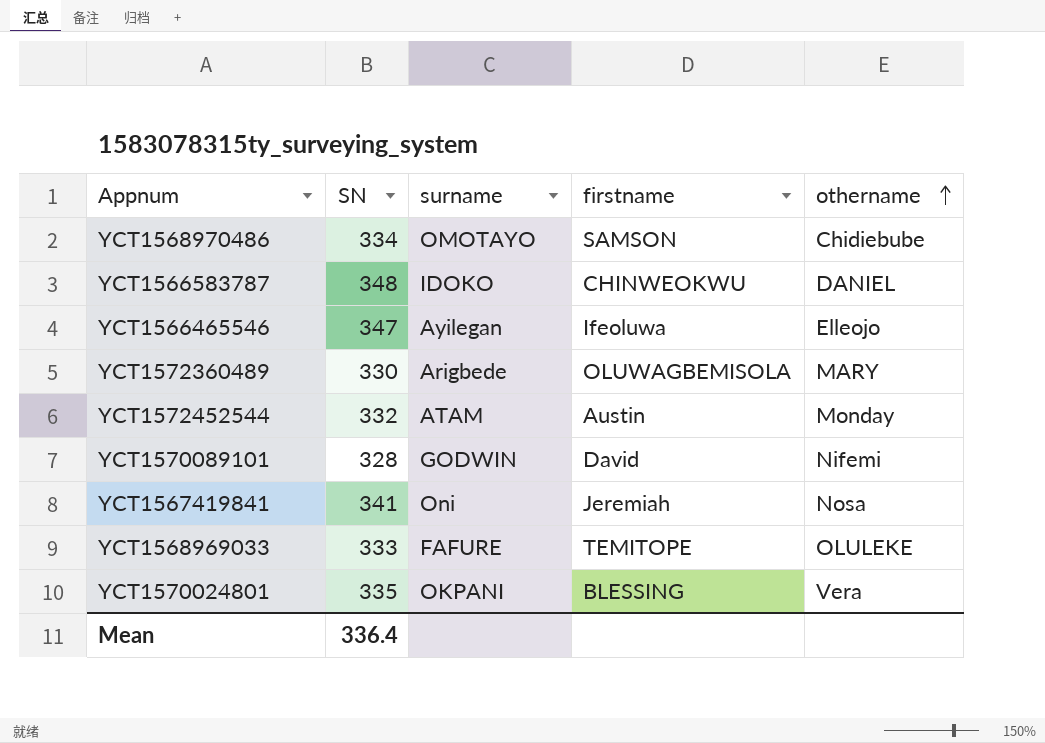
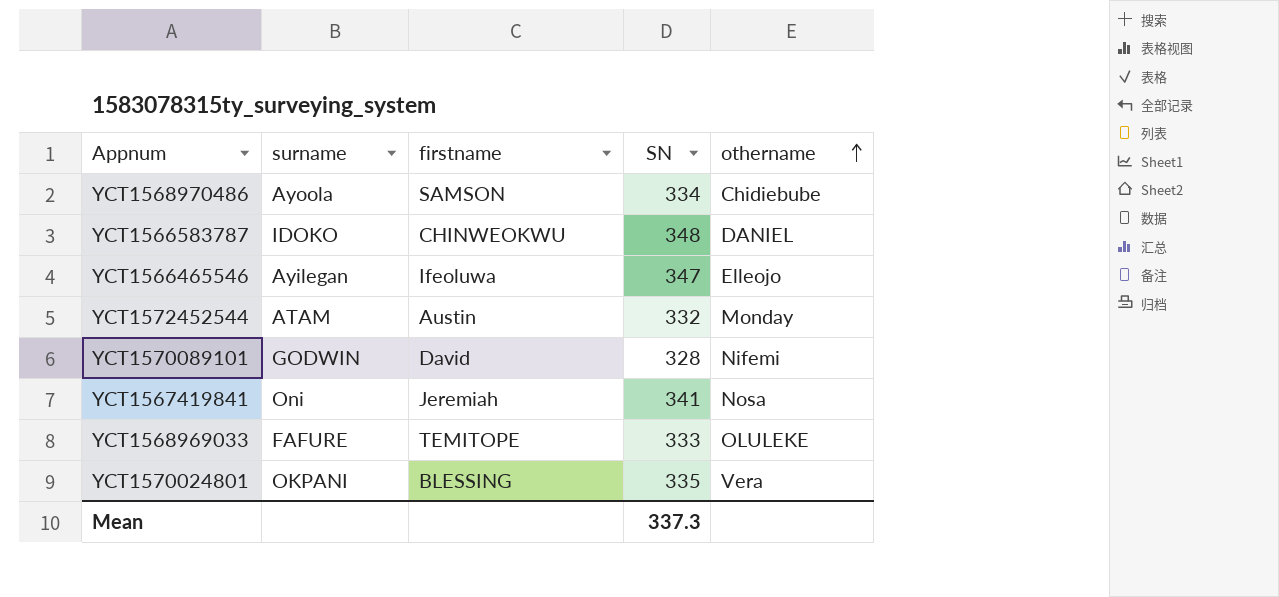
column SN | position: 2 -> 4
row YCT1572360489: 330 | Arigbede | OLUWAGBEMISOLA | MARY -> none
YCT1568970486 | surname: OMOTAYO -> Ayoola
Mean | SN: 336.4 -> 337.3

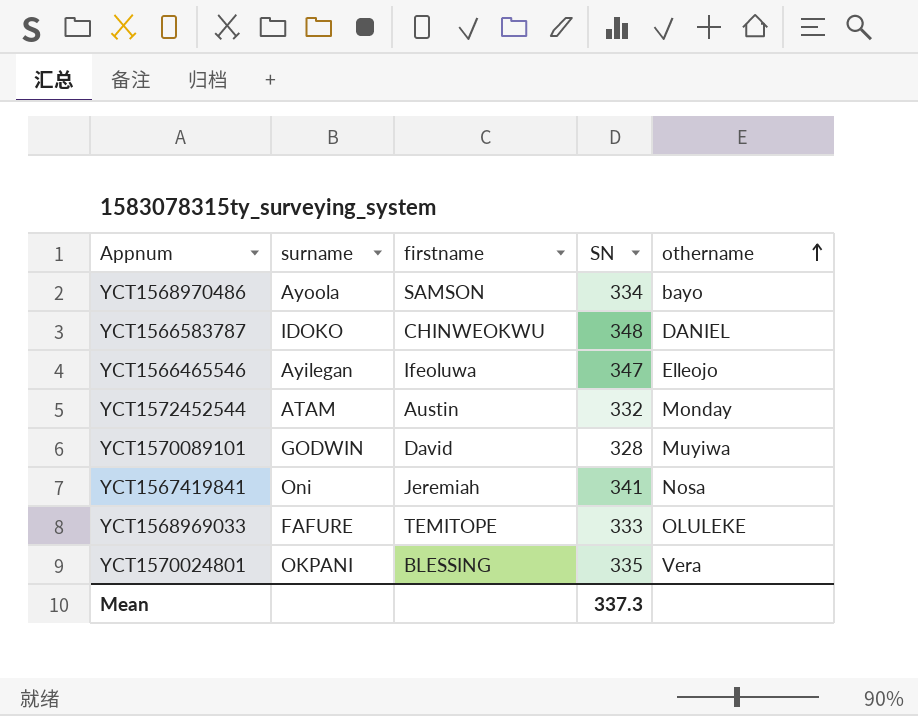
YCT1568970486 | othername: Chidiebube -> bayo
YCT1570089101 | othername: Nifemi -> Muyiwa

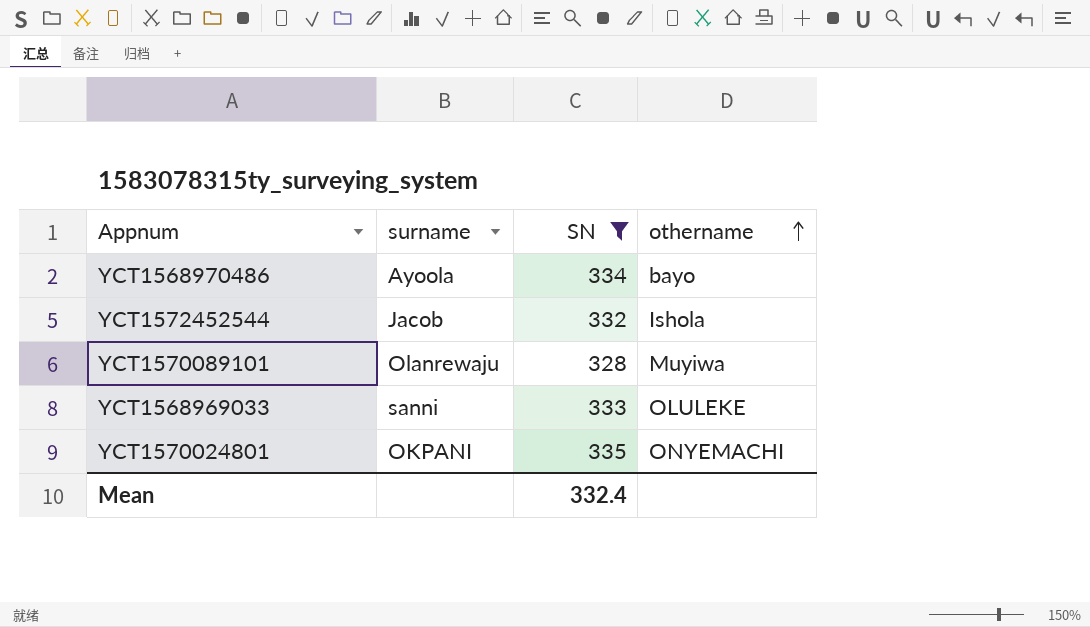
filter: none -> SN <= 335
column firstname | position: 3 -> none
YCT1572452544 | surname: ATAM -> Jacob
YCT1572452544 | othername: Monday -> Ishola
YCT1570089101 | surname: GODWIN -> Olanrewaju
YCT1568969033 | surname: FAFURE -> sanni
YCT1570024801 | othername: Vera -> ONYEMACHI
Mean | SN: 337.3 -> 332.4

